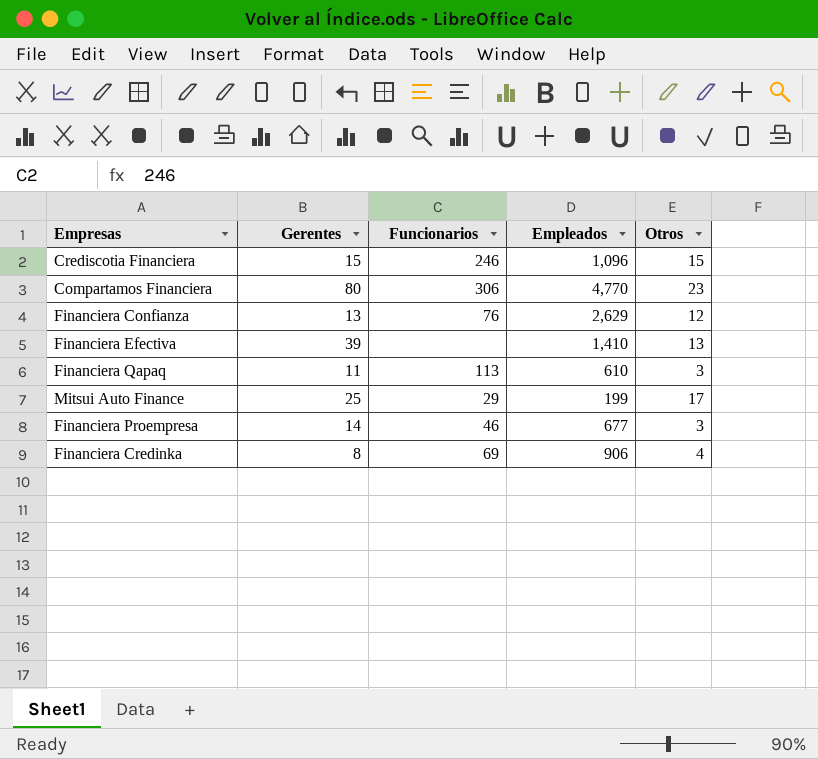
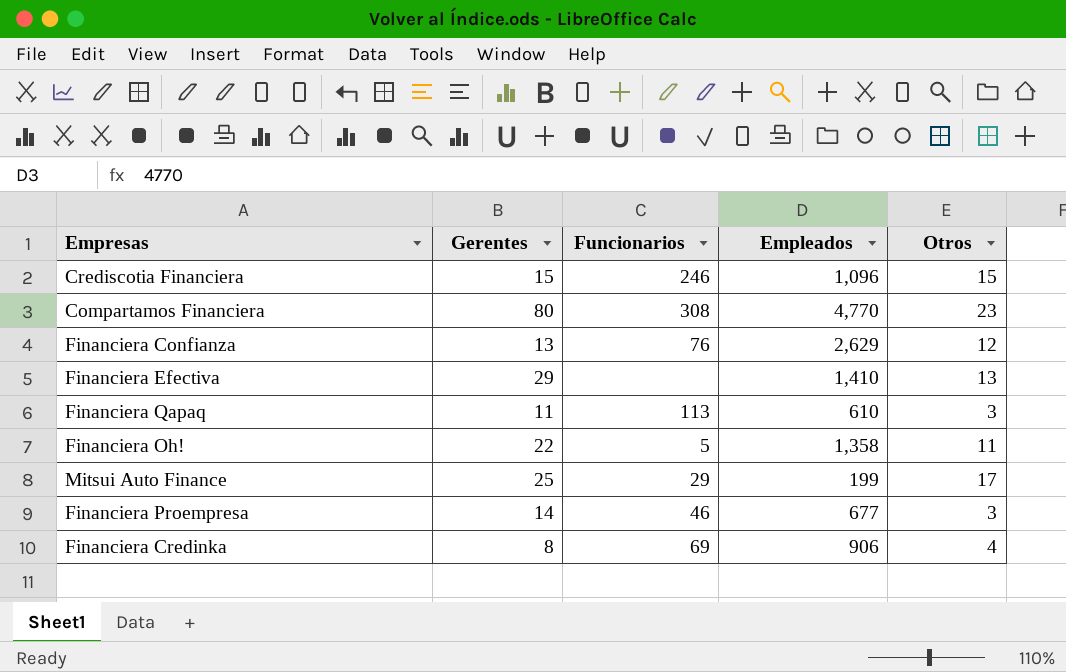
Compartamos Financiera | Funcionarios: 306 -> 308
Financiera Efectiva | Gerentes: 39 -> 29
row Financiera Oh!: none -> 22 | 5 | 1,358 | 11

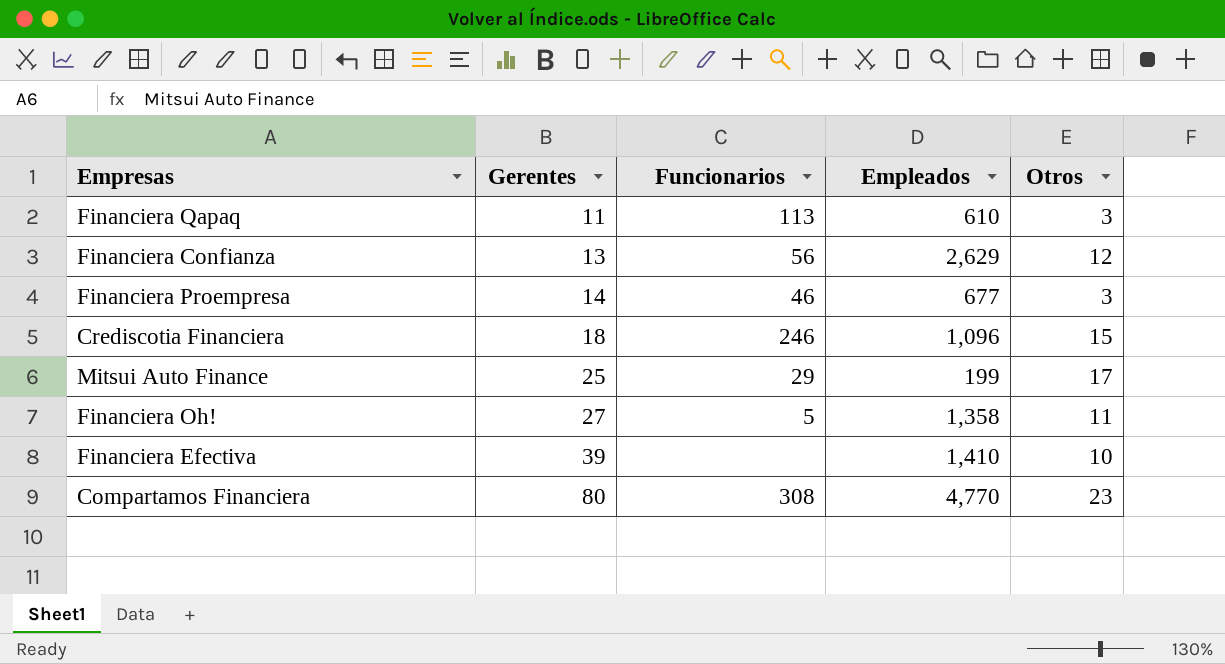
row order: none -> Gerentes ascending
row Financiera Credinka: 8 | 69 | 906 | 4 -> none
Financiera Confianza | Funcionarios: 76 -> 56
Crediscotia Financiera | Gerentes: 15 -> 18
Financiera Oh! | Gerentes: 22 -> 27
Financiera Efectiva | Gerentes: 29 -> 39
Financiera Efectiva | Otros: 13 -> 10

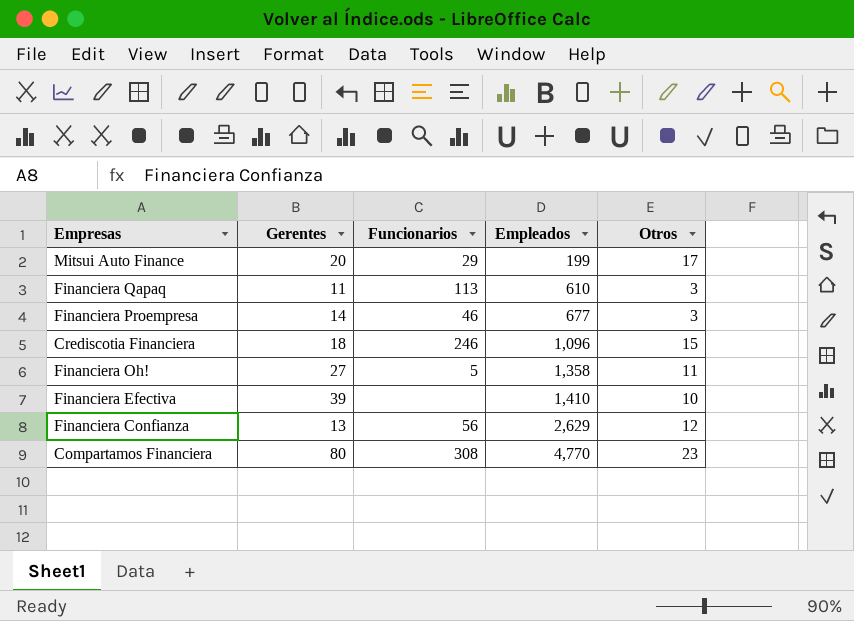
row order: Gerentes ascending -> Empleados ascending
Mitsui Auto Finance | Gerentes: 25 -> 20

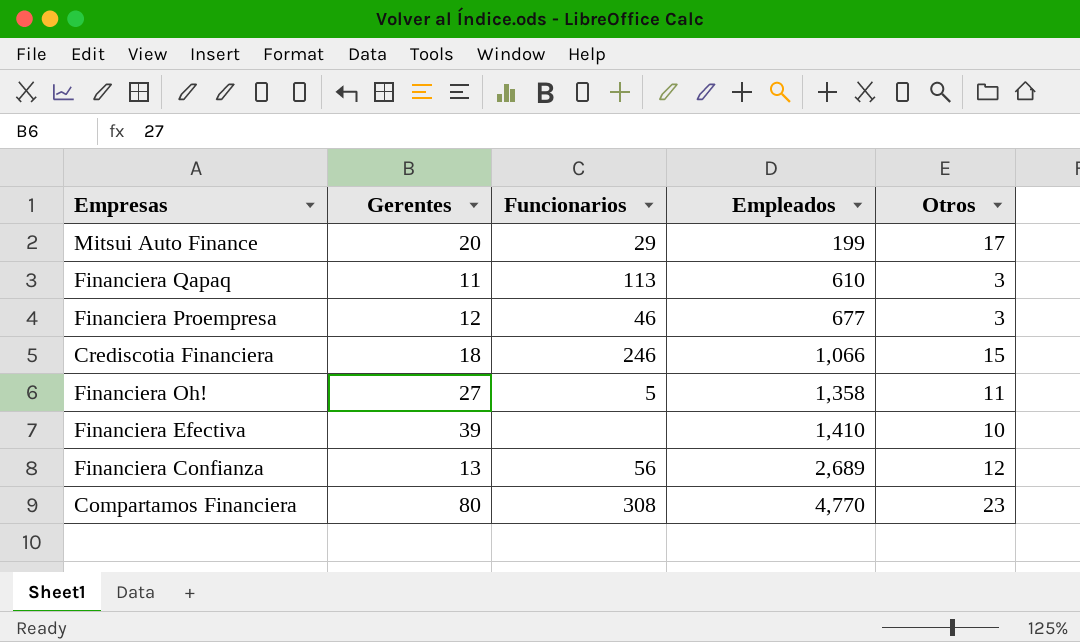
Financiera Proempresa | Gerentes: 14 -> 12
Crediscotia Financiera | Empleados: 1,096 -> 1,066
Financiera Confianza | Empleados: 2,629 -> 2,689

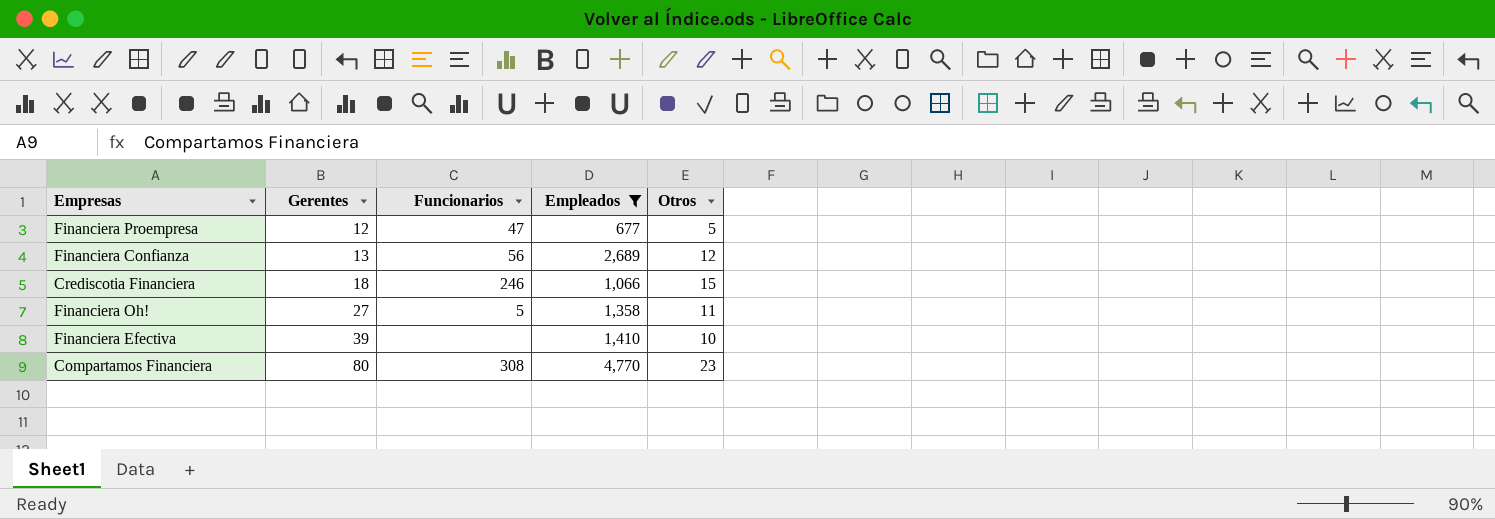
filter: none -> Empleados >= 677
row order: Empleados ascending -> Gerentes ascending
Financiera Proempresa | Funcionarios: 46 -> 47
Financiera Proempresa | Otros: 3 -> 5

